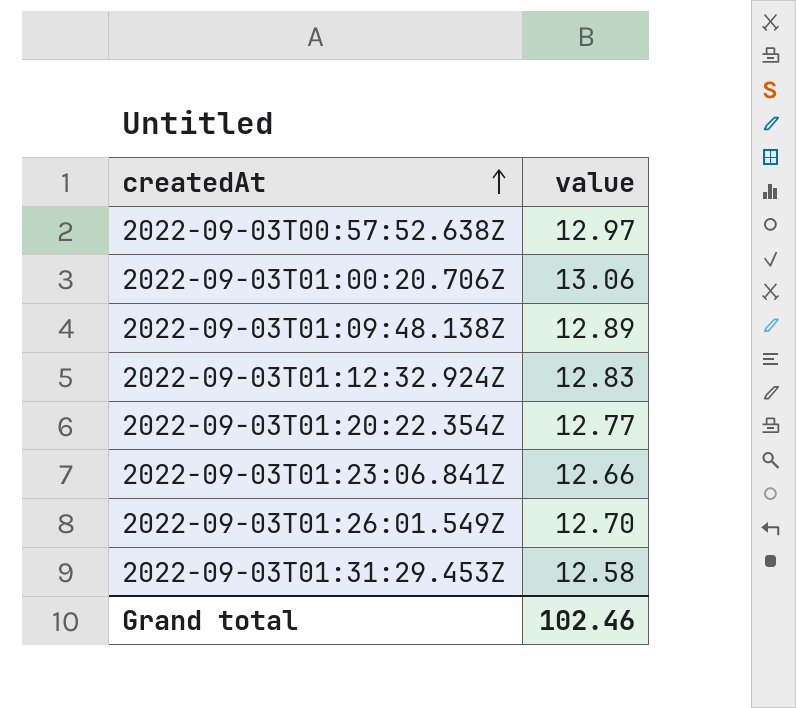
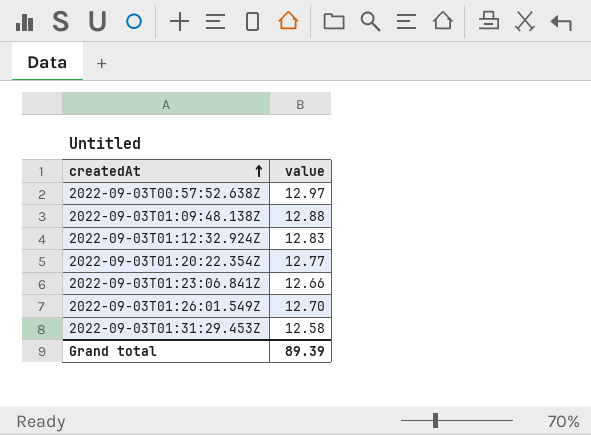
row 2022-09-03T01:00:20.706Z: 13.06 -> none
2022-09-03T01:09:48.138Z | value: 12.89 -> 12.88
Grand total | value: 102.46 -> 89.39

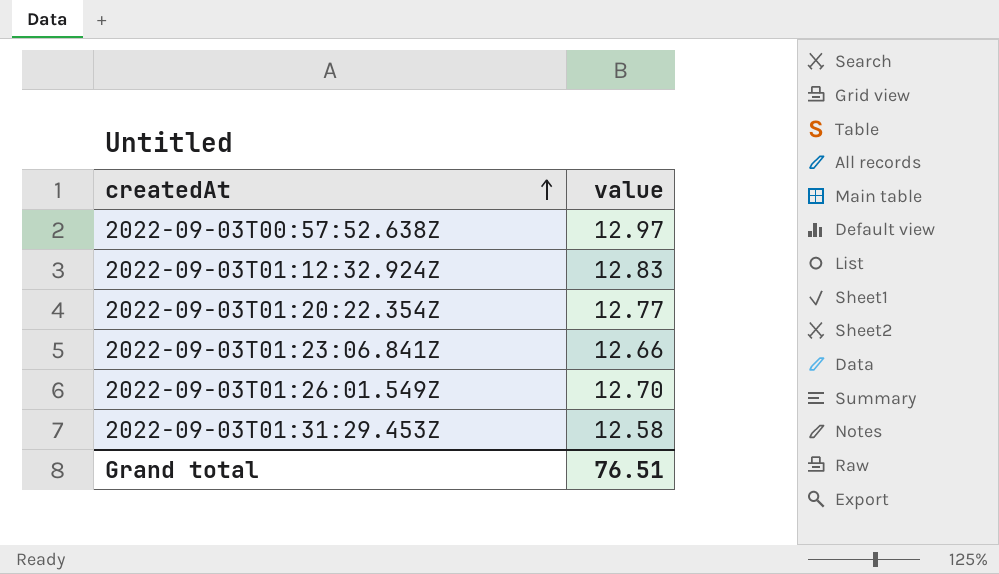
row 2022-09-03T01:09:48.138Z: 12.88 -> none
Grand total | value: 89.39 -> 76.51

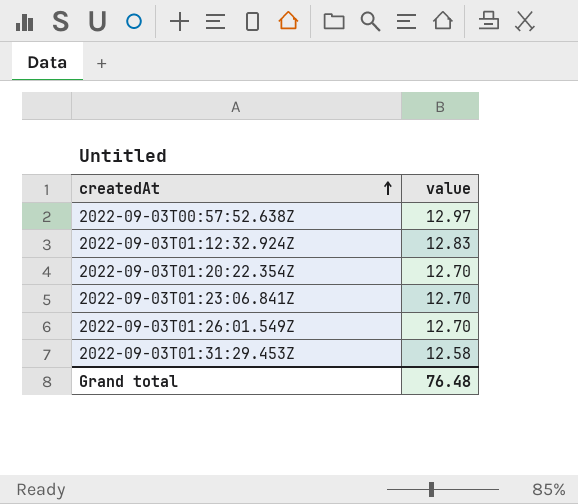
2022-09-03T01:20:22.354Z | value: 12.77 -> 12.70
2022-09-03T01:23:06.841Z | value: 12.66 -> 12.70
Grand total | value: 76.51 -> 76.48

